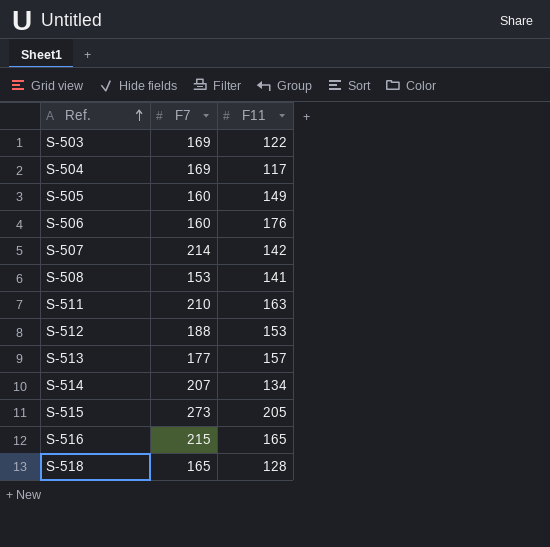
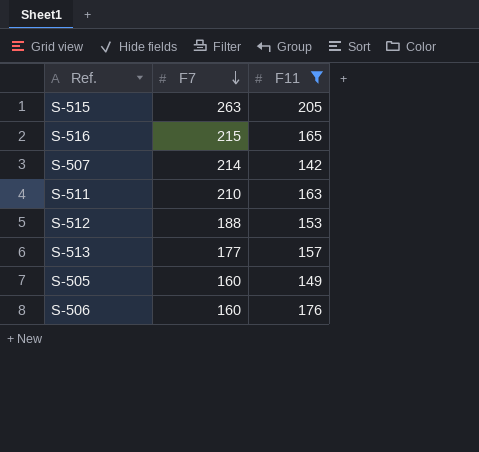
filter: none -> F11 >= 142
row order: Ref. ascending -> F7 descending
S-515 | F7: 273 -> 263

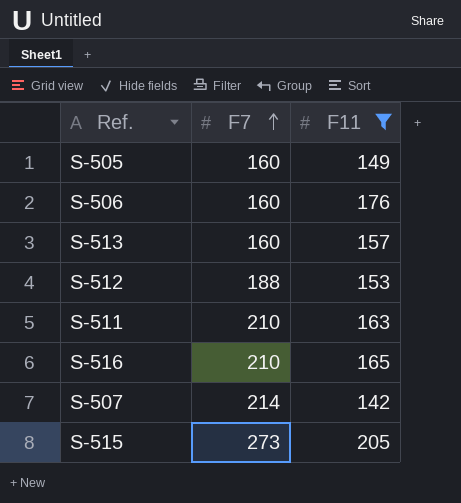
row order: F7 descending -> F7 ascending
S-513 | F7: 177 -> 160
S-516 | F7: 215 -> 210
S-515 | F7: 263 -> 273

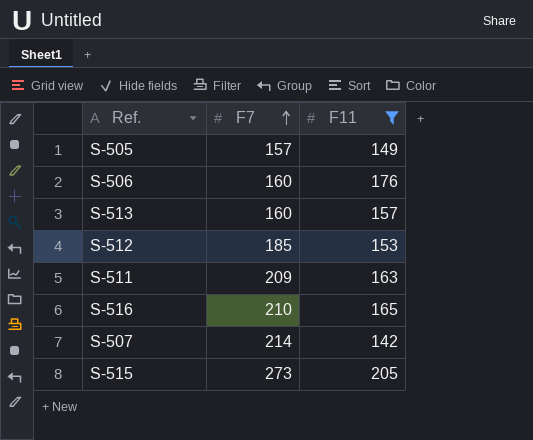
S-505 | F7: 160 -> 157
S-512 | F7: 188 -> 185
S-511 | F7: 210 -> 209

